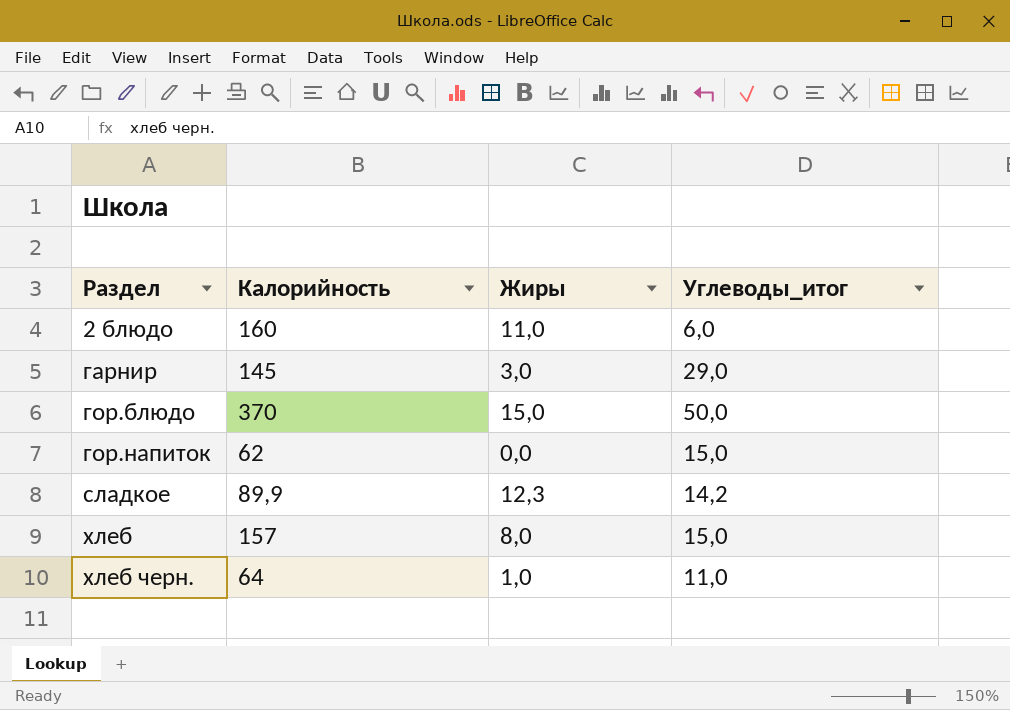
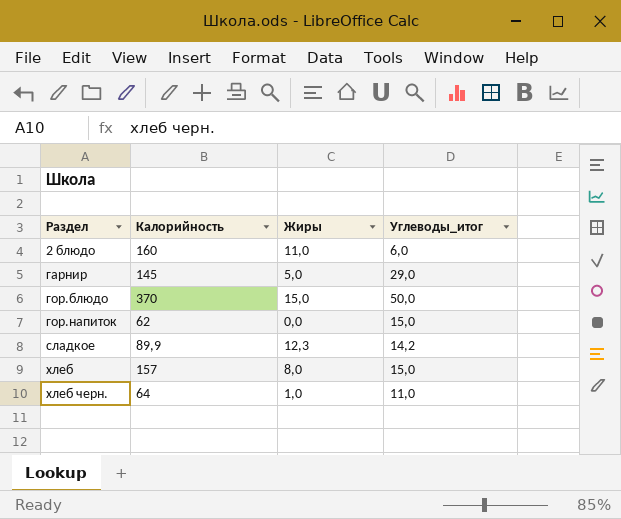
гарнир | Жиры: 3,0 -> 5,0

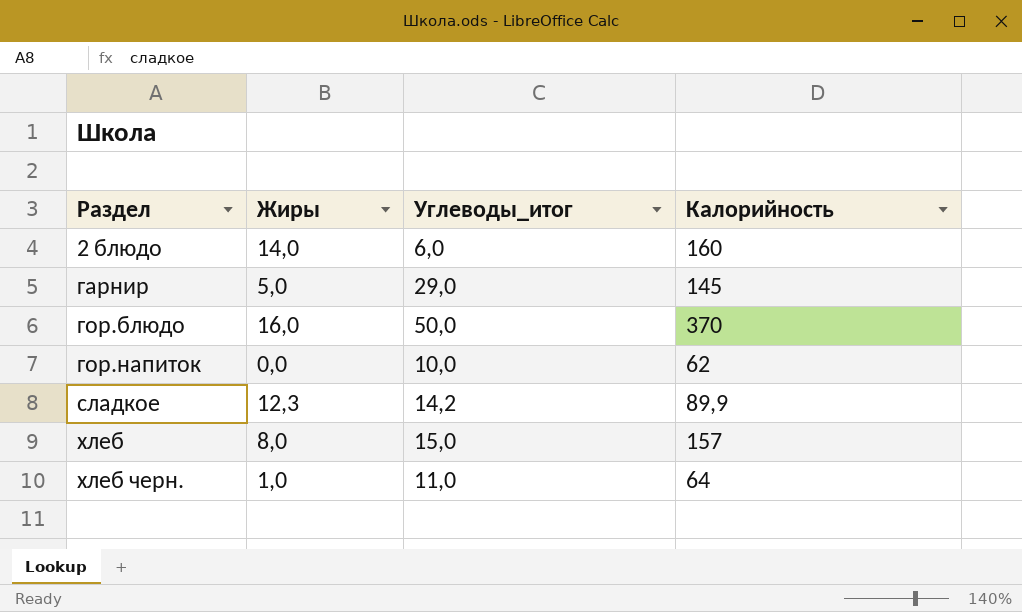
column Калорийность | position: 2 -> 4
2 блюдо | Жиры: 11,0 -> 14,0
гор.блюдо | Жиры: 15,0 -> 16,0
гор.напиток | Углеводы_итог: 15,0 -> 10,0

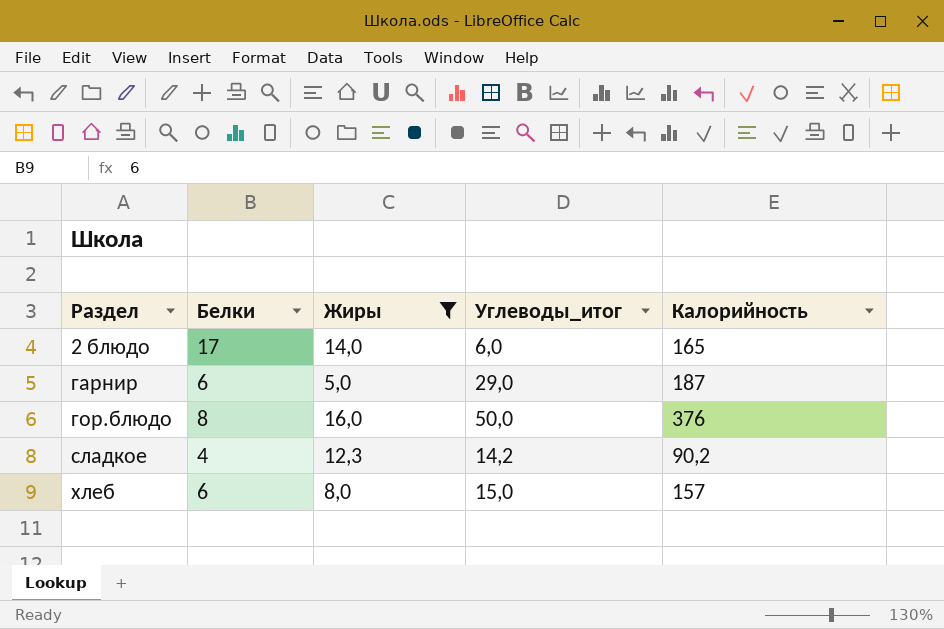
filter: none -> Жиры >= 5,0
column Белки | position: none -> 2
2 блюдо | Калорийность: 160 -> 165
гарнир | Калорийность: 145 -> 187
гор.блюдо | Калорийность: 370 -> 376
сладкое | Калорийность: 89,9 -> 90,2

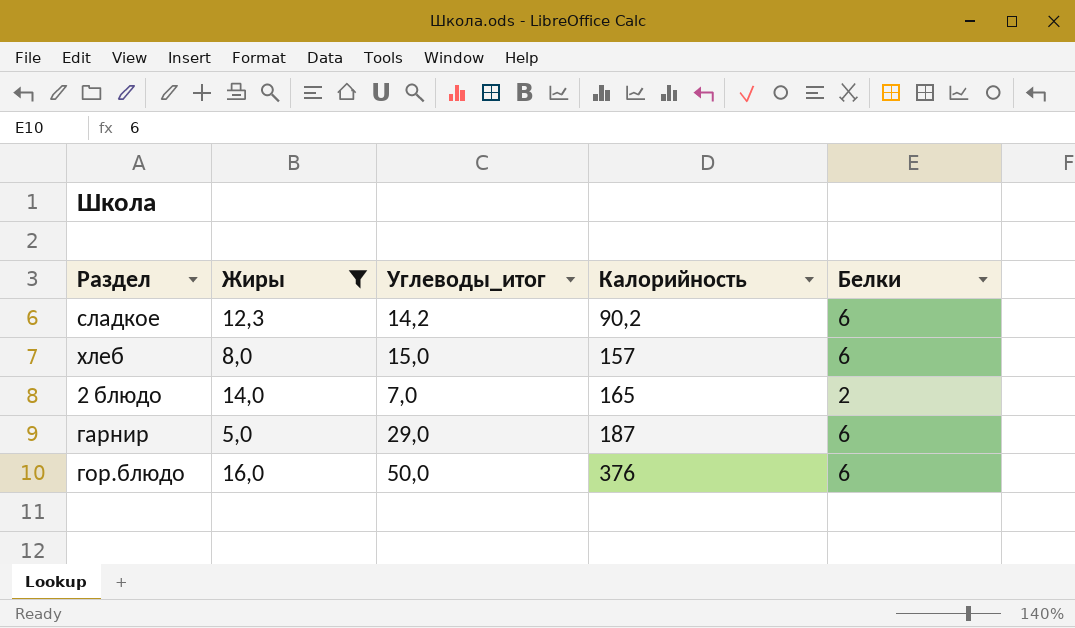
row order: Раздел ascending -> Калорийность ascending
column Белки | position: 2 -> 5
сладкое | Белки: 4 -> 6
2 блюдо | Углеводы_итог: 6,0 -> 7,0
2 блюдо | Белки: 17 -> 2
гор.блюдо | Белки: 8 -> 6

